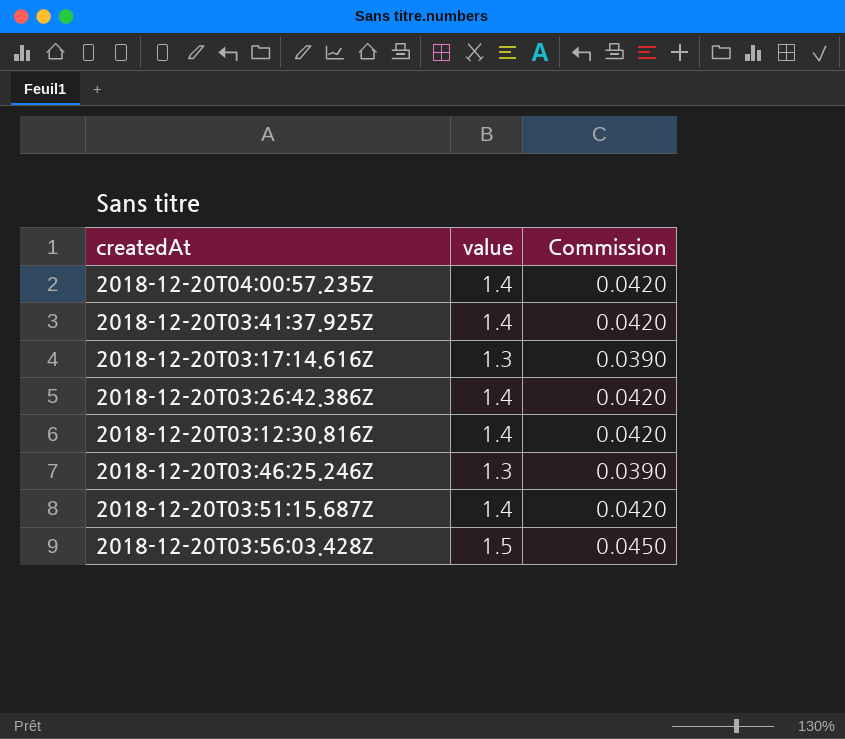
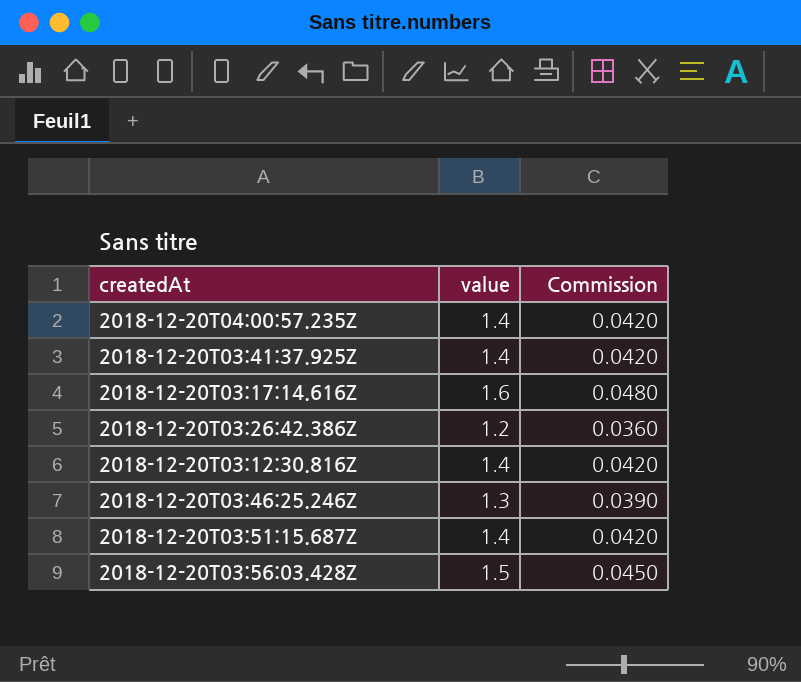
2018-12-20T03:17:14.616Z | value: 1.3 -> 1.6
2018-12-20T03:17:14.616Z | Commission: 0.0390 -> 0.0480
2018-12-20T03:26:42.386Z | value: 1.4 -> 1.2
2018-12-20T03:26:42.386Z | Commission: 0.0420 -> 0.0360

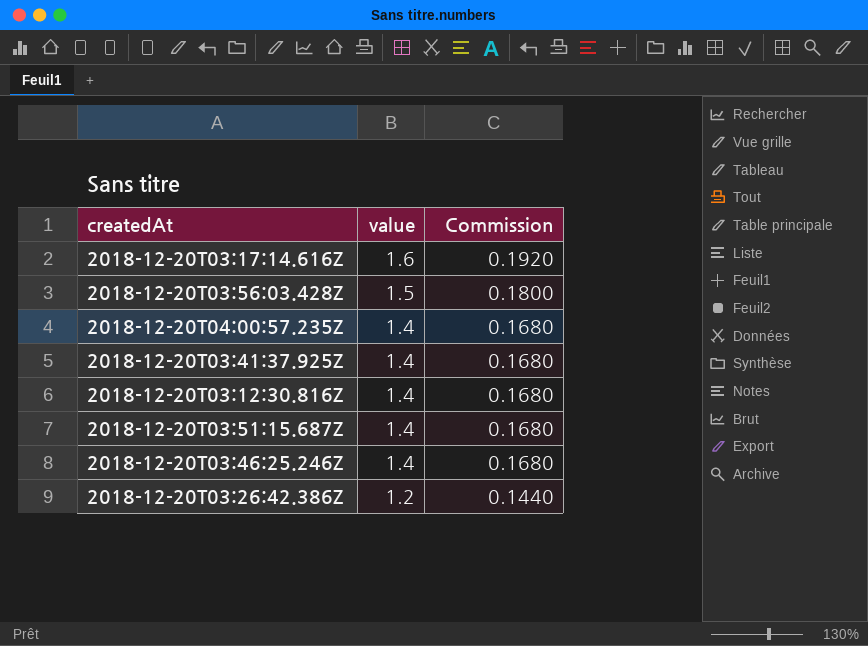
row order: none -> value descending
column Commission | formula: [value] * 0.03 -> [value] * 0.12
2018-12-20T03:46:25.246Z | value: 1.3 -> 1.4

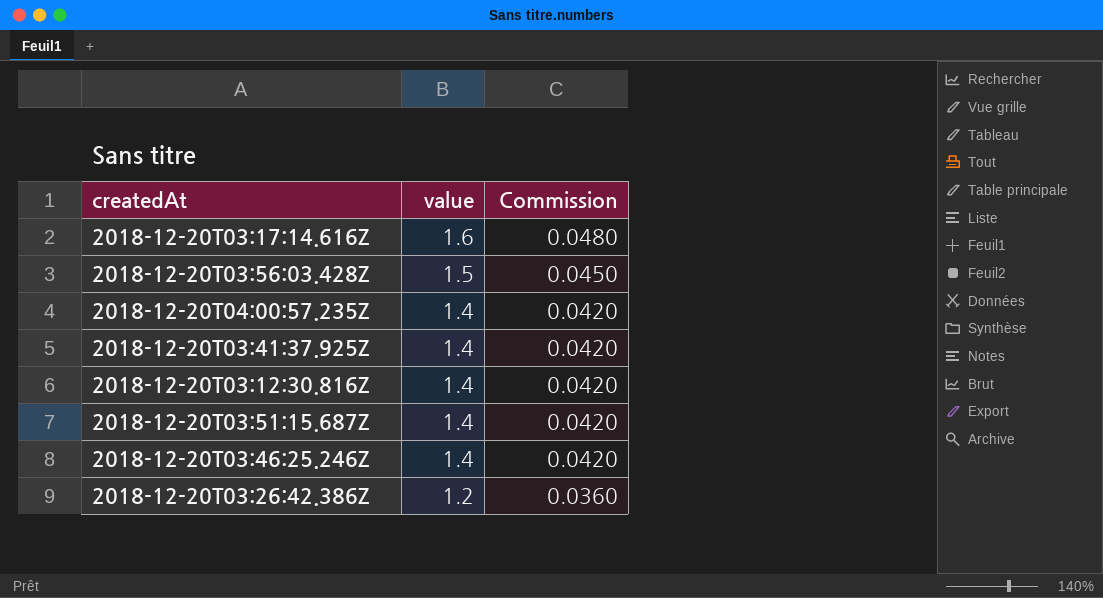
column Commission | formula: [value] * 0.12 -> [value] * 0.03

